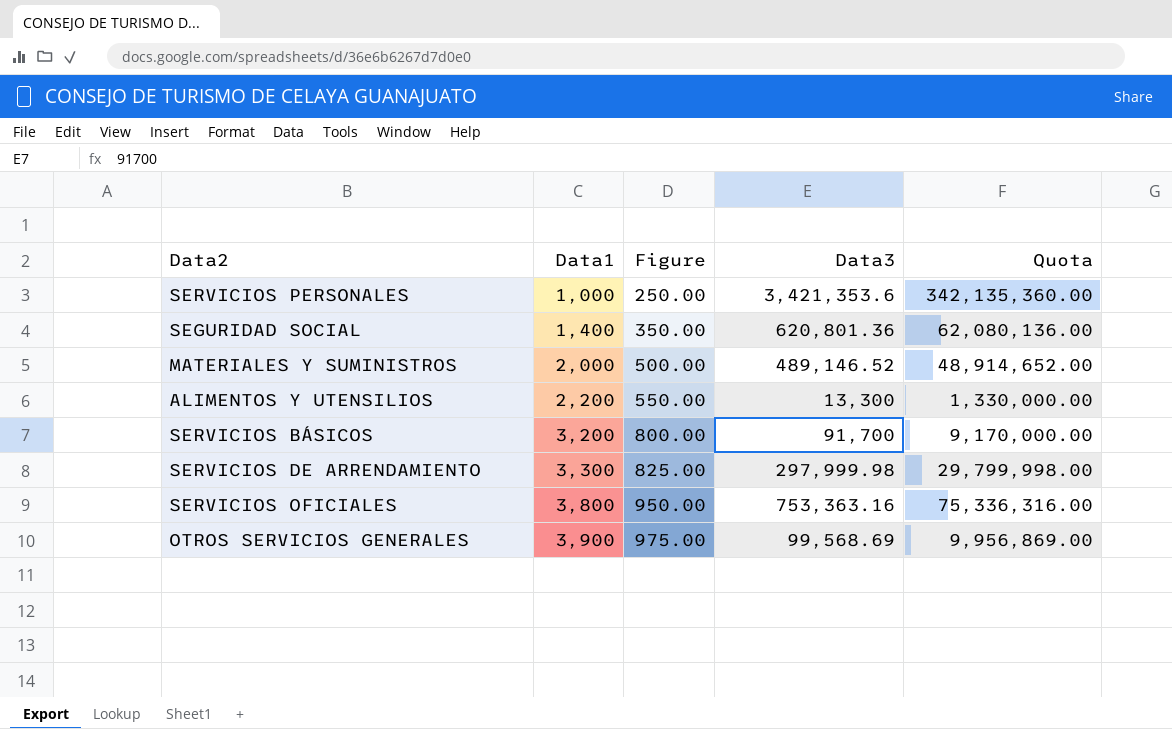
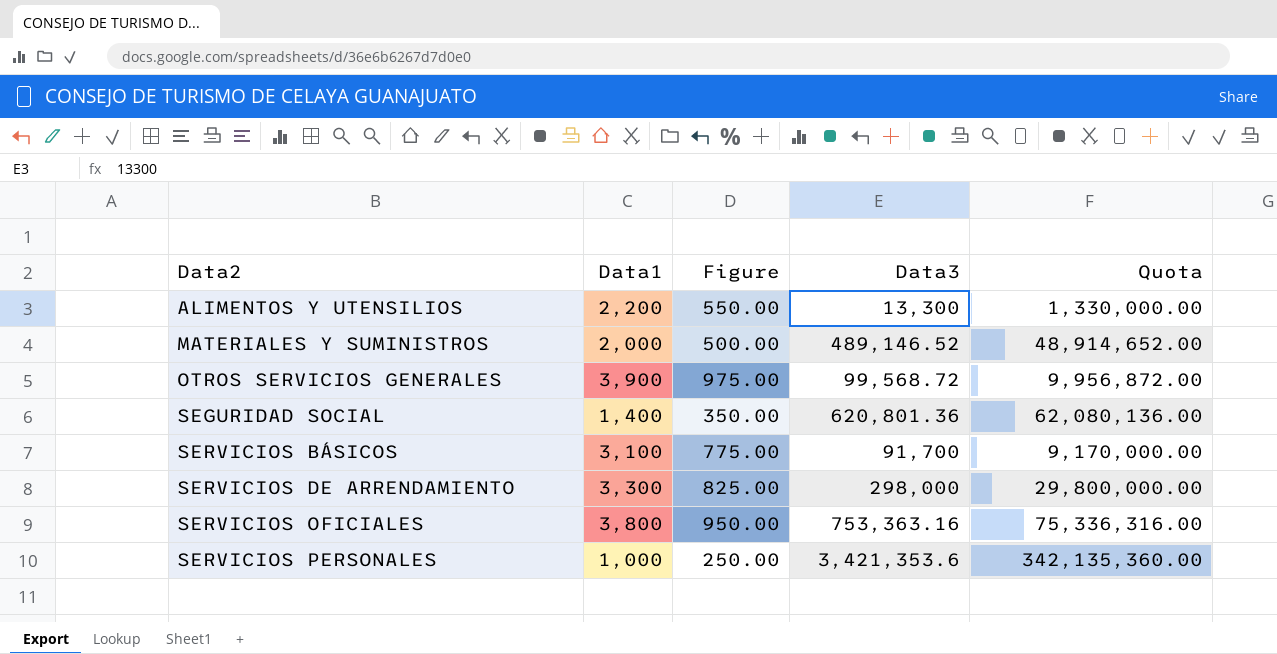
row order: Data1 ascending -> Data2 ascending
OTROS SERVICIOS GENERALES | Data3: 99,568.69 -> 99,568.72
OTROS SERVICIOS GENERALES | Quota: 9,956,869.00 -> 9,956,872.00
SERVICIOS BÁSICOS | Data1: 3,200 -> 3,100
SERVICIOS BÁSICOS | Figure: 800.00 -> 775.00
SERVICIOS DE ARRENDAMIENTO | Data3: 297,999.98 -> 298,000
SERVICIOS DE ARRENDAMIENTO | Quota: 29,799,998.00 -> 29,800,000.00

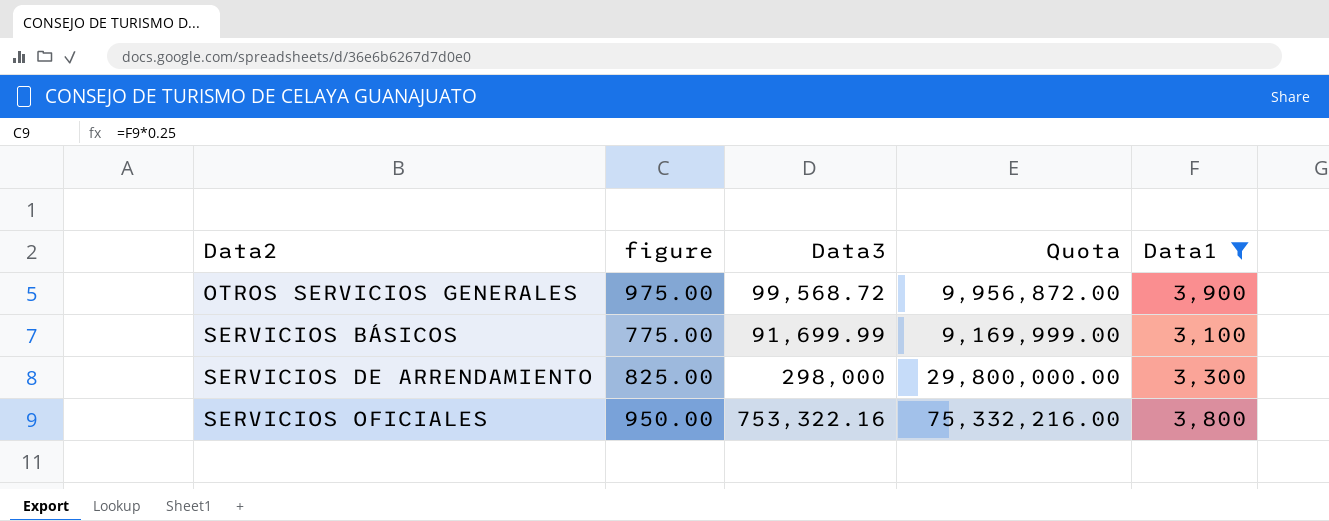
filter: none -> Data1 >= 3,100
column name: Figure -> figure
column Data1 | position: 2 -> 5
SERVICIOS BÁSICOS | Data3: 91,700 -> 91,699.99
SERVICIOS BÁSICOS | Quota: 9,170,000.00 -> 9,169,999.00
SERVICIOS OFICIALES | Data3: 753,363.16 -> 753,322.16
SERVICIOS OFICIALES | Quota: 75,336,316.00 -> 75,332,216.00

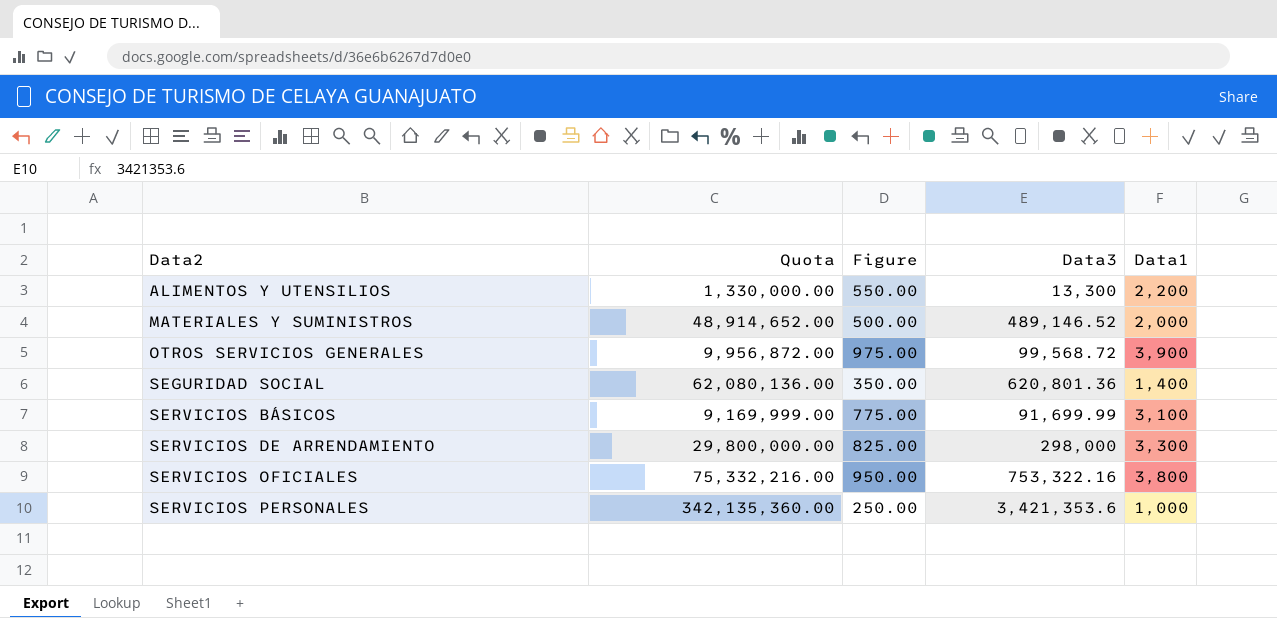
filter: Data1 >= 3,100 -> none
column Quota | position: 4 -> 2
column name: figure -> Figure

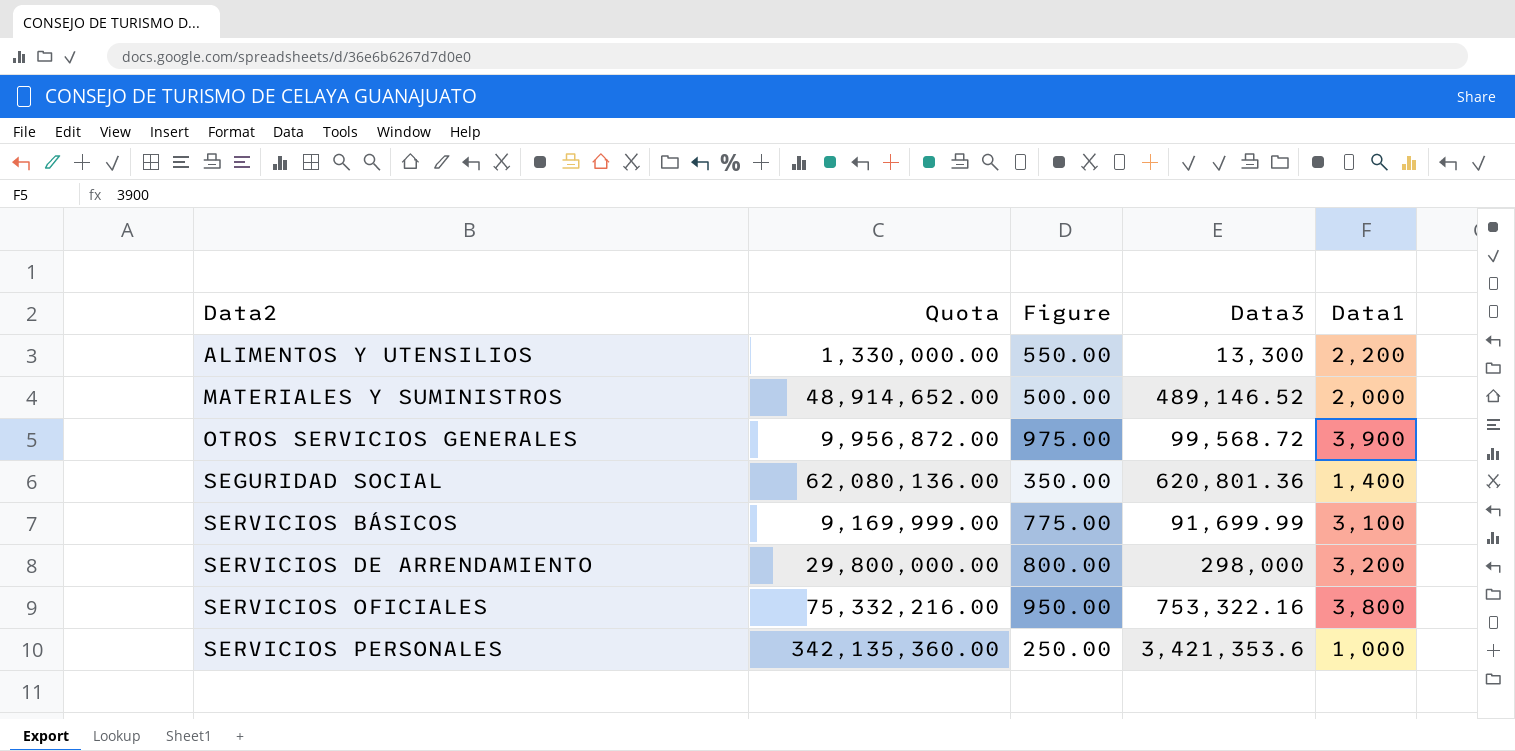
SERVICIOS DE ARRENDAMIENTO | Figure: 825.00 -> 800.00
SERVICIOS DE ARRENDAMIENTO | Data1: 3,300 -> 3,200

